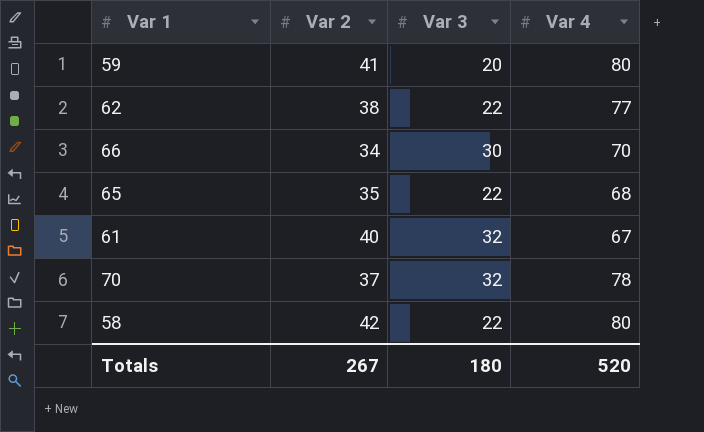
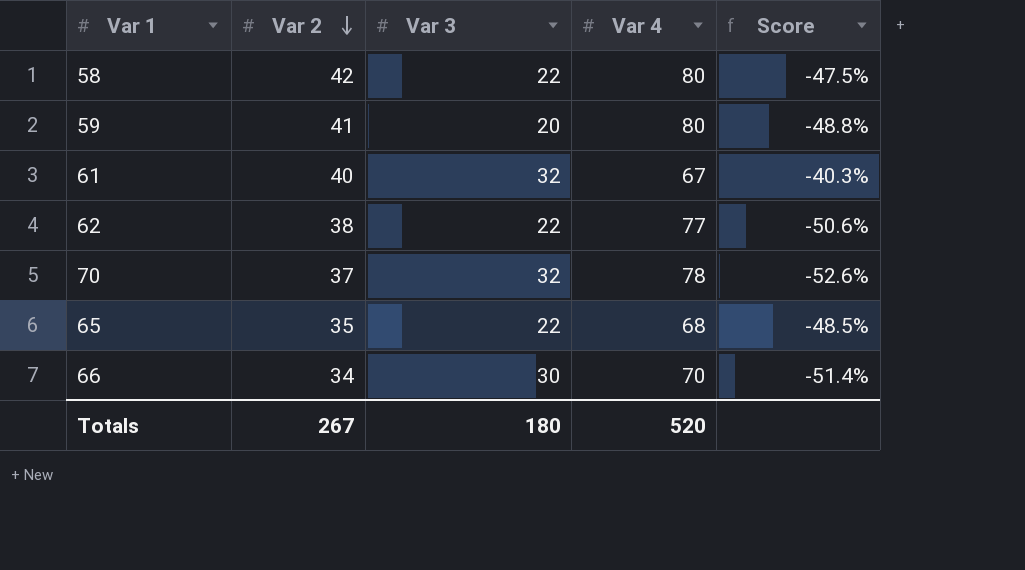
row order: none -> Var 2 descending
column Score | formula: none -> ([Var 2] - [Var 4]) / [Var 4]

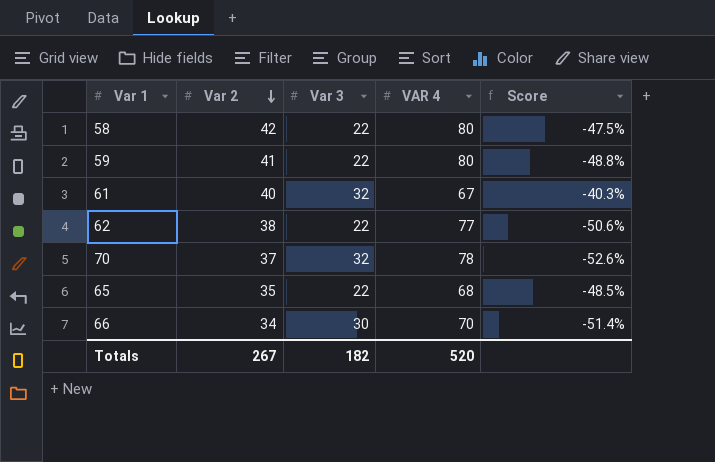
column name: Var 4 -> VAR 4
59 | Var 3: 20 -> 22
Totals | Var 3: 180 -> 182

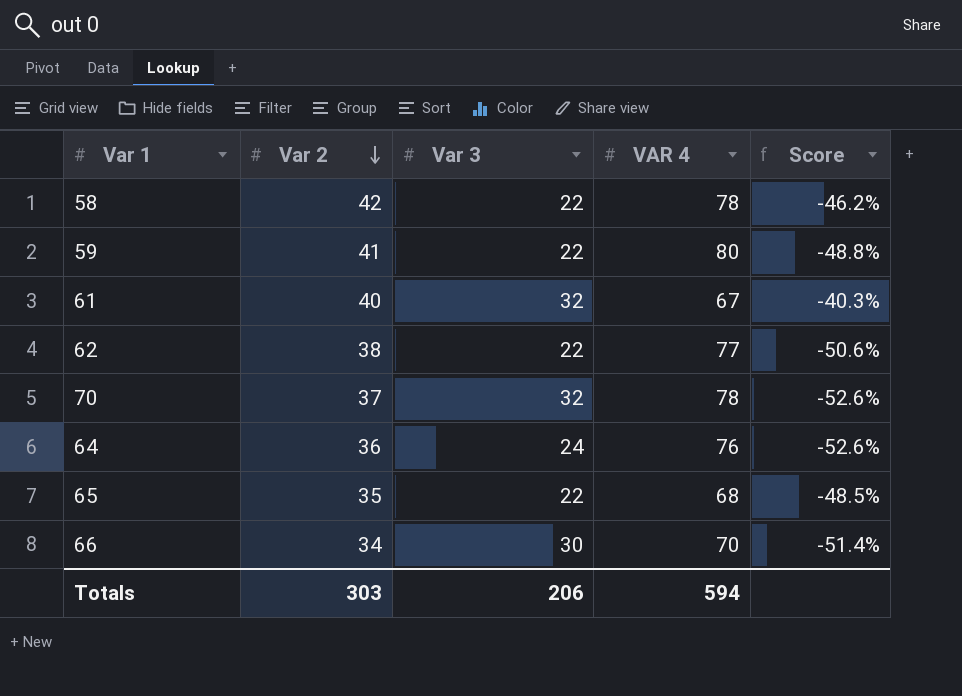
58 | VAR 4: 80 -> 78
58 | Score: -47.5% -> -46.2%
row 64: none -> 36 | 24 | 76 | -52.6%
Totals | Var 2: 267 -> 303
Totals | Var 3: 182 -> 206
Totals | VAR 4: 520 -> 594

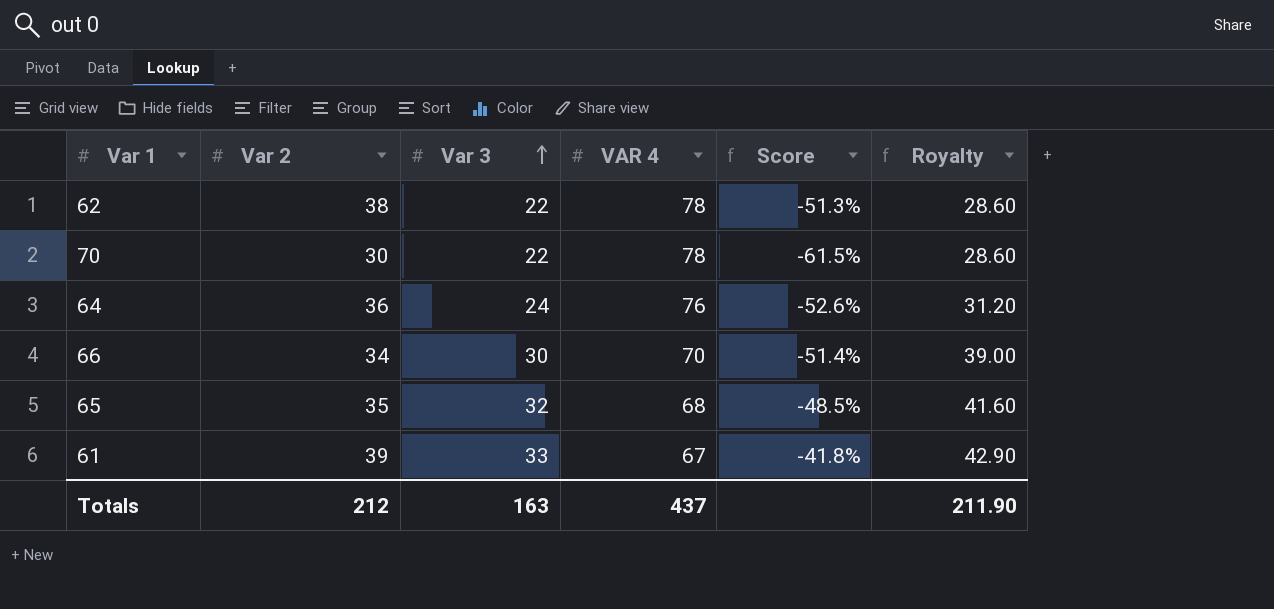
row order: Var 2 descending -> Var 3 ascending
column Royalty | formula: none -> [Var 3] * 1.3
row 58: 42 | 22 | 78 | -46.2% -> none
row 59: 41 | 22 | 80 | -48.8% -> none
62 | VAR 4: 77 -> 78
62 | Score: -50.6% -> -51.3%
70 | Var 2: 37 -> 30
70 | Var 3: 32 -> 22
70 | Score: -52.6% -> -61.5%
65 | Var 3: 22 -> 32
61 | Var 2: 40 -> 39
61 | Var 3: 32 -> 33
61 | Score: -40.3% -> -41.8%
Totals | Var 2: 303 -> 212
Totals | Var 3: 206 -> 163
Totals | VAR 4: 594 -> 437

